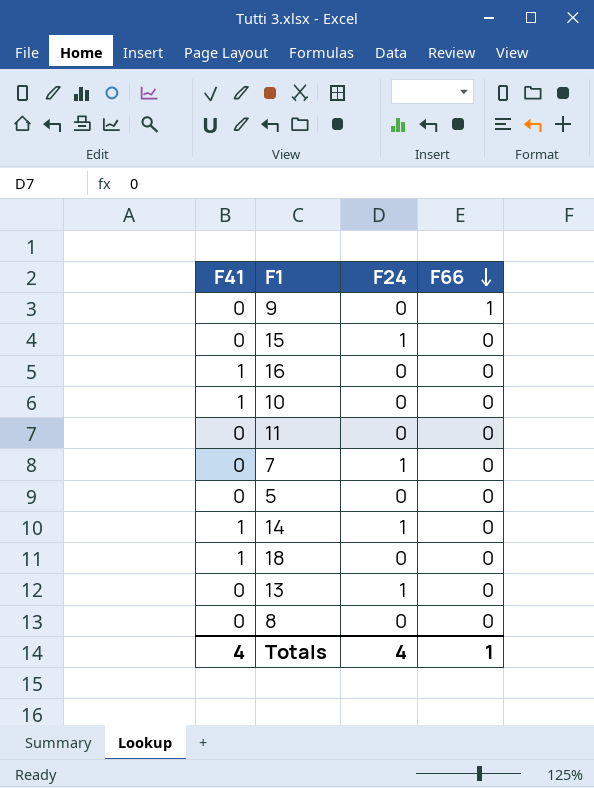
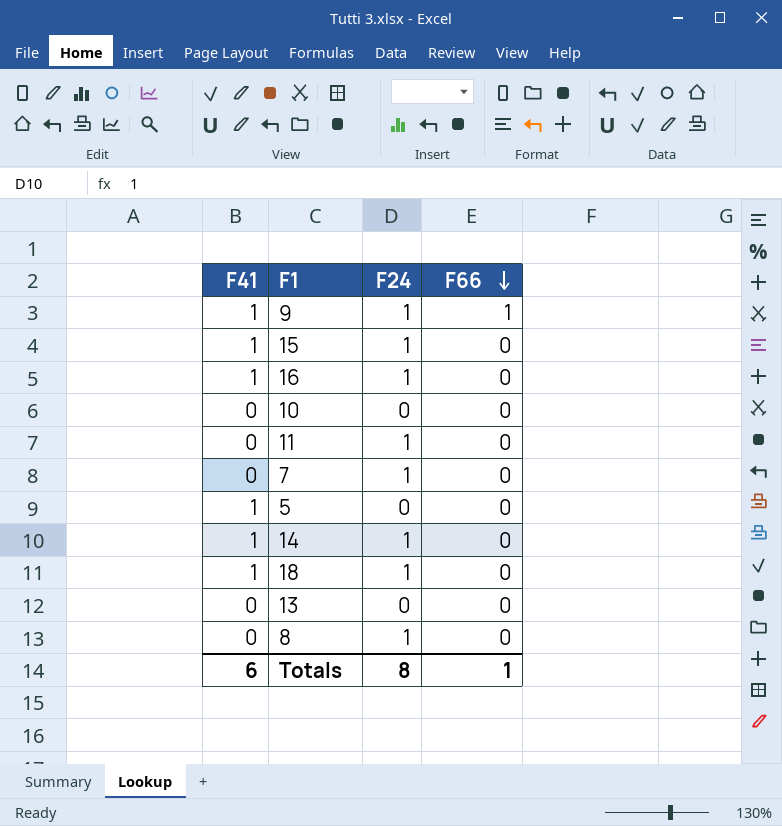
9 | F41: 0 -> 1
9 | F24: 0 -> 1
15 | F41: 0 -> 1
16 | F24: 0 -> 1
10 | F41: 1 -> 0
11 | F24: 0 -> 1
5 | F41: 0 -> 1
18 | F24: 0 -> 1
13 | F24: 1 -> 0
8 | F24: 0 -> 1
Totals | F41: 4 -> 6
Totals | F24: 4 -> 8

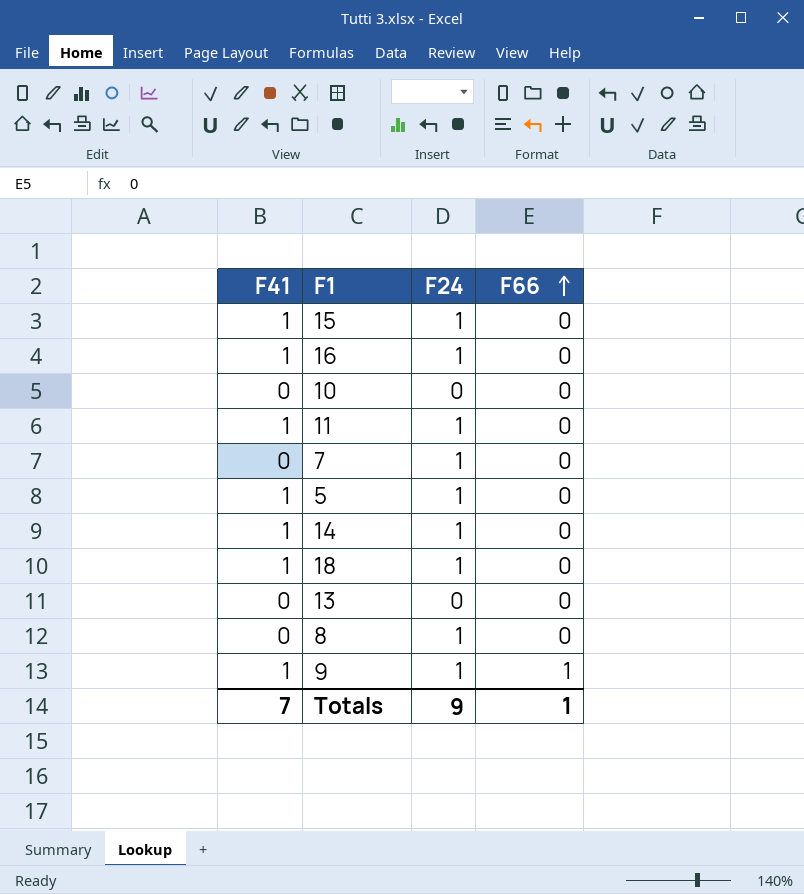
row order: F66 descending -> F66 ascending
11 | F41: 0 -> 1
5 | F24: 0 -> 1
Totals | F41: 6 -> 7
Totals | F24: 8 -> 9

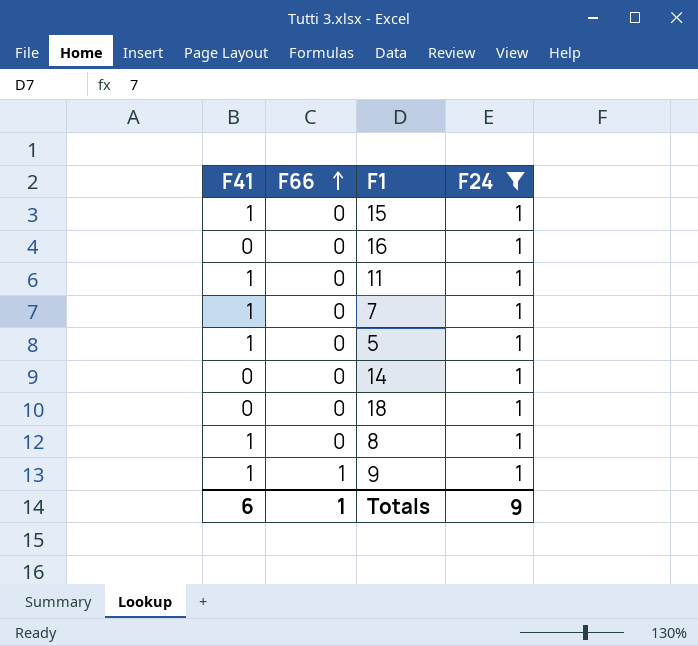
filter: none -> F24 = 1
column F66 | position: 4 -> 2
16 | F41: 1 -> 0
7 | F41: 0 -> 1
14 | F41: 1 -> 0
18 | F41: 1 -> 0
8 | F41: 0 -> 1
Totals | F41: 7 -> 6

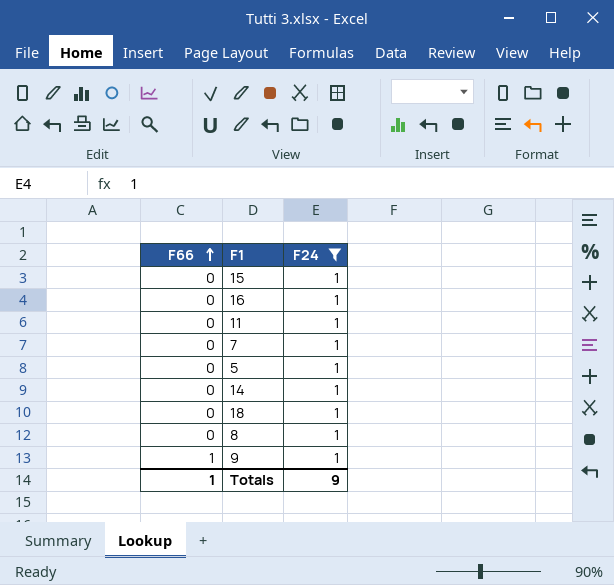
column F41 | position: 1 -> none

